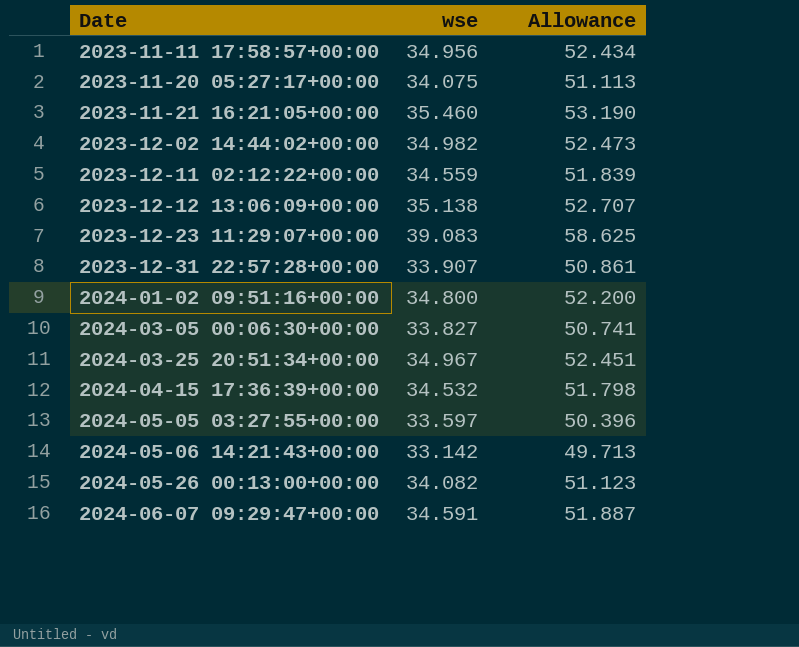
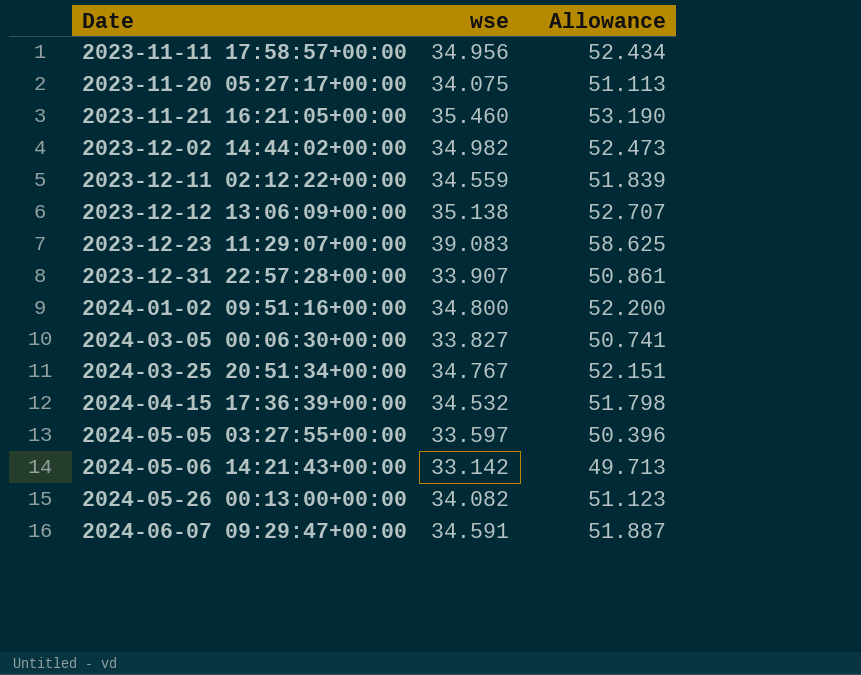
2024-03-25 20:51:34+00:00 | wse: 34.967 -> 34.767
2024-03-25 20:51:34+00:00 | Allowance: 52.451 -> 52.151

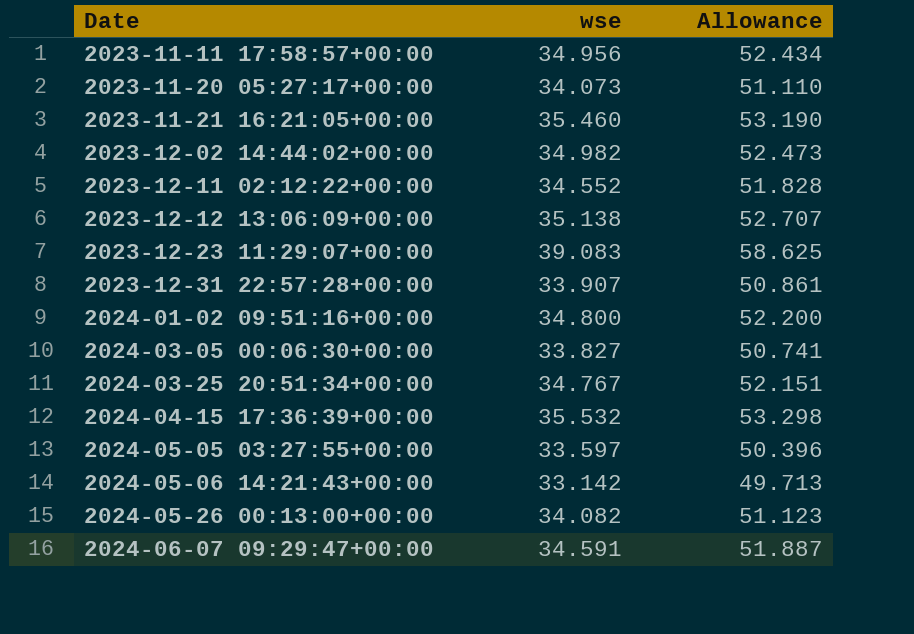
2023-11-20 05:27:17+00:00 | wse: 34.075 -> 34.073
2023-11-20 05:27:17+00:00 | Allowance: 51.113 -> 51.110
2023-12-11 02:12:22+00:00 | wse: 34.559 -> 34.552
2023-12-11 02:12:22+00:00 | Allowance: 51.839 -> 51.828
2024-04-15 17:36:39+00:00 | wse: 34.532 -> 35.532
2024-04-15 17:36:39+00:00 | Allowance: 51.798 -> 53.298

